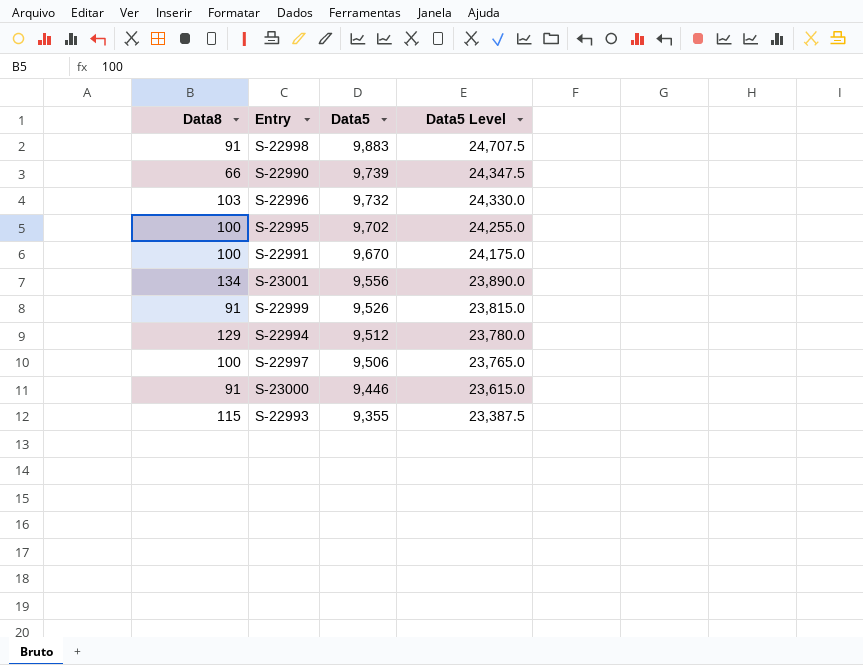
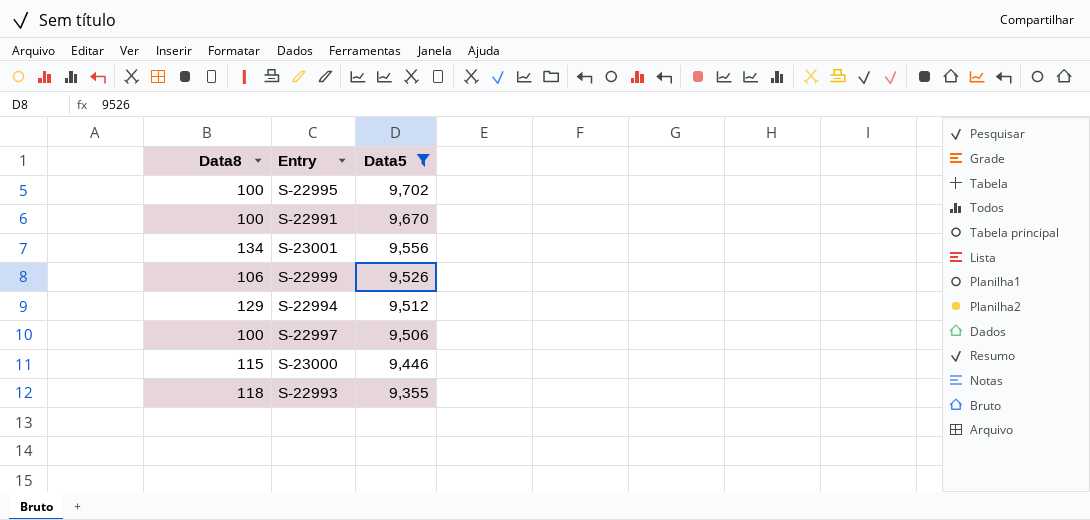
filter: none -> Data5 <= 9,702
column Data5 Level | formula: [Data5] * 2.5 -> none
S-22999 | Data8: 91 -> 106
S-23000 | Data8: 91 -> 115
S-22993 | Data8: 115 -> 118

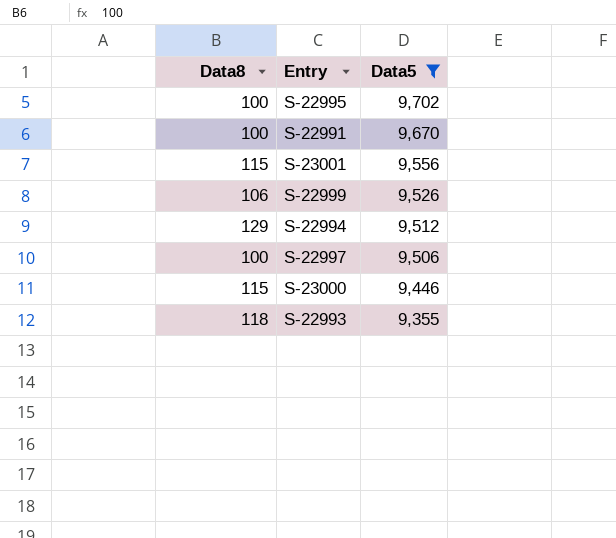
S-23001 | Data8: 134 -> 115

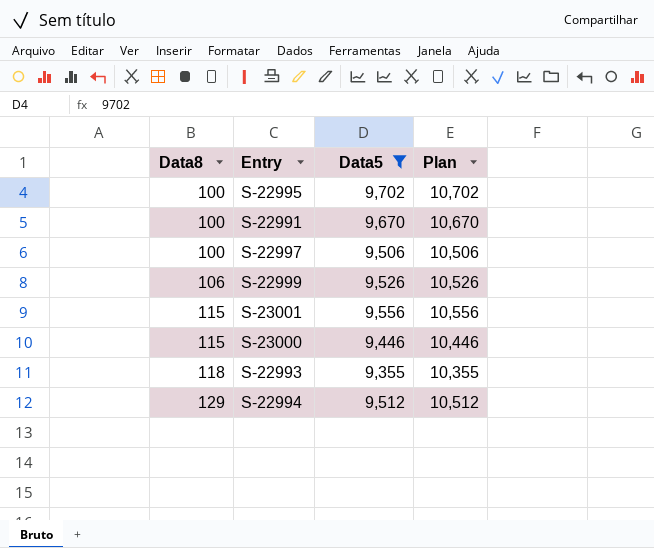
row order: Data5 descending -> Data8 ascending
column Plan | formula: none -> [Data5] + 1000

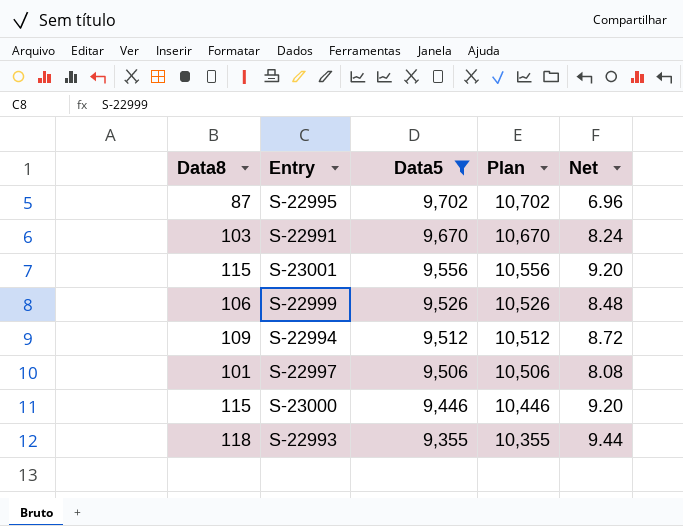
row order: Data8 ascending -> Data5 descending
column Net | formula: none -> [Data8] * 0.08
S-22995 | Data8: 100 -> 87
S-22991 | Data8: 100 -> 103
S-22994 | Data8: 129 -> 109
S-22997 | Data8: 100 -> 101

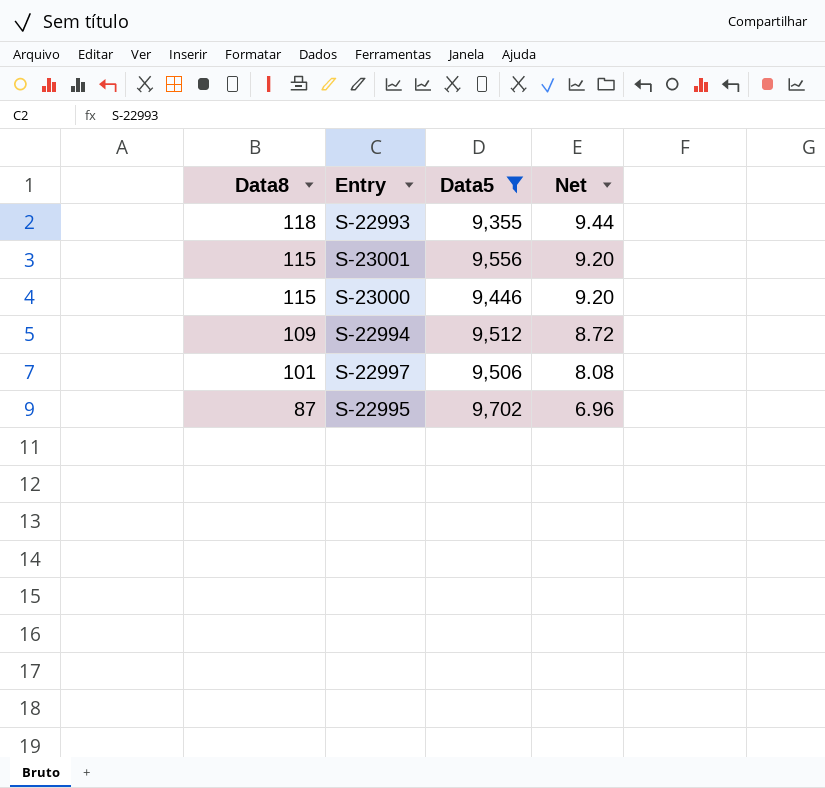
row order: Data5 descending -> Data8 descending
column Plan | formula: [Data5] + 1000 -> none
row S-22991: 103 | 9,670 | 10,670 | 8.24 -> none
row S-22999: 106 | 9,526 | 10,526 | 8.48 -> none

